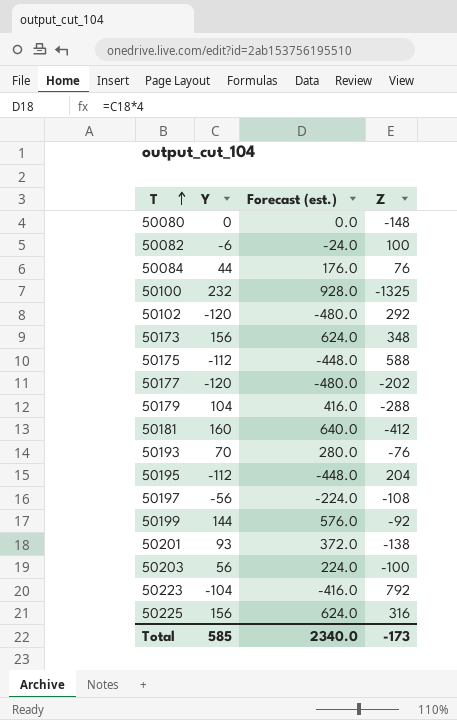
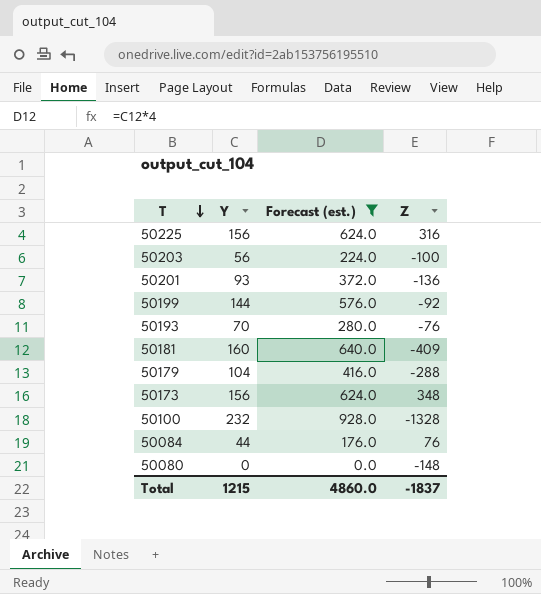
filter: none -> Forecast (est.) >= 0.0
row order: T ascending -> T descending
50201 | Z: -138 -> -136
50181 | Z: -412 -> -409
50100 | Z: -1325 -> -1328
Total | Y: 585 -> 1215
Total | Forecast (est.): 2340.0 -> 4860.0
Total | Z: -173 -> -1837

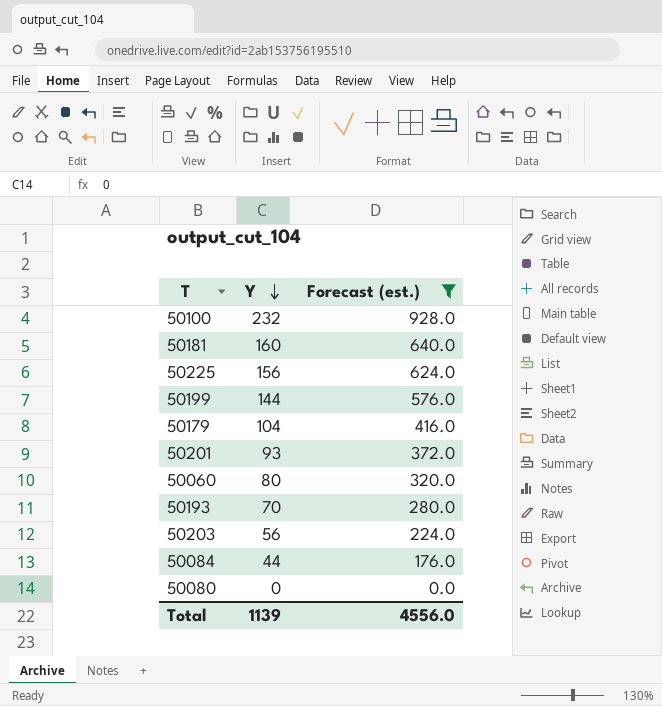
row order: T descending -> Y descending
column Z | position: 4 -> none
row 50173: 156 | 624.0 | 348 -> none
row 50060: none -> 80 | 320.0
Total | Y: 1215 -> 1139
Total | Forecast (est.): 4860.0 -> 4556.0

